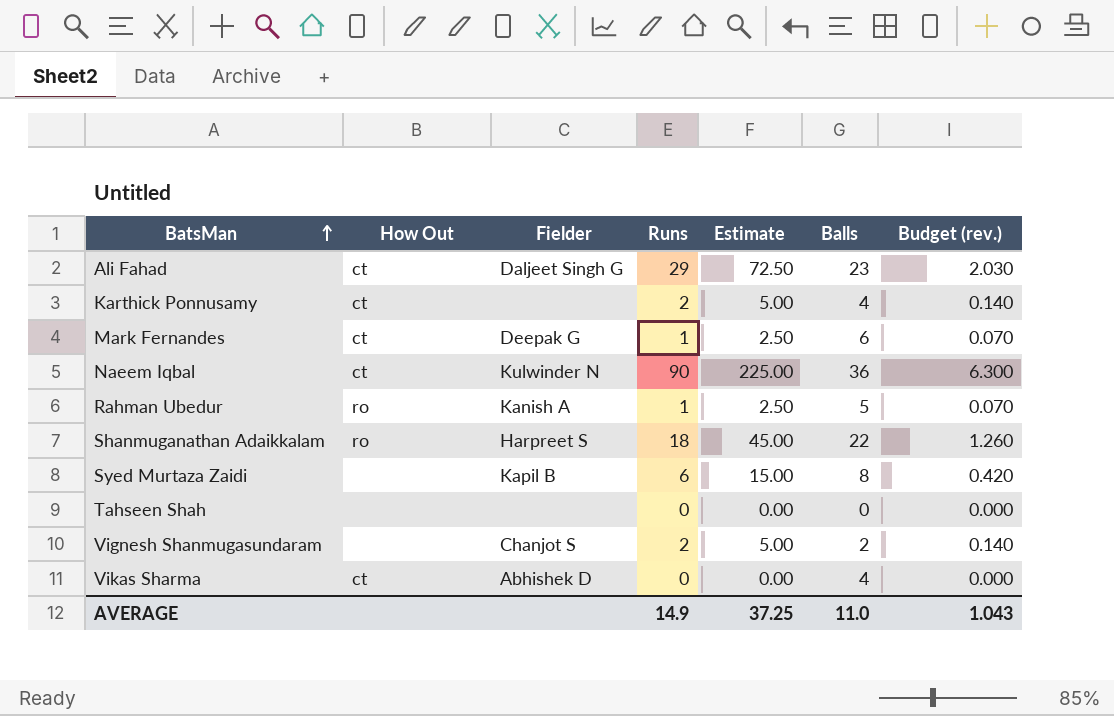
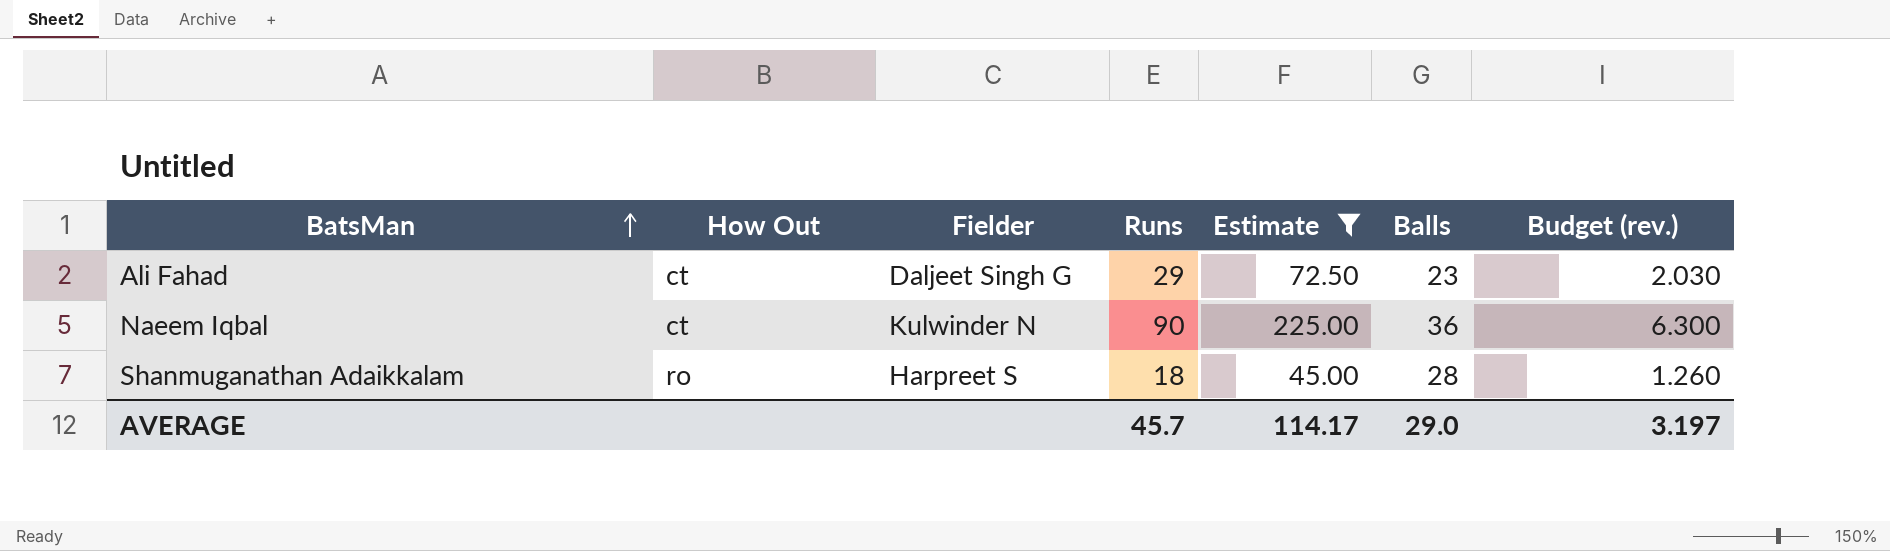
filter: none -> Estimate >= 45.00
Shanmuganathan Adaikkalam | Balls: 22 -> 28
AVERAGE | Runs: 14.9 -> 45.7
AVERAGE | Estimate: 37.25 -> 114.17
AVERAGE | Balls: 11.0 -> 29.0
AVERAGE | Budget (rev.): 1.043 -> 3.197

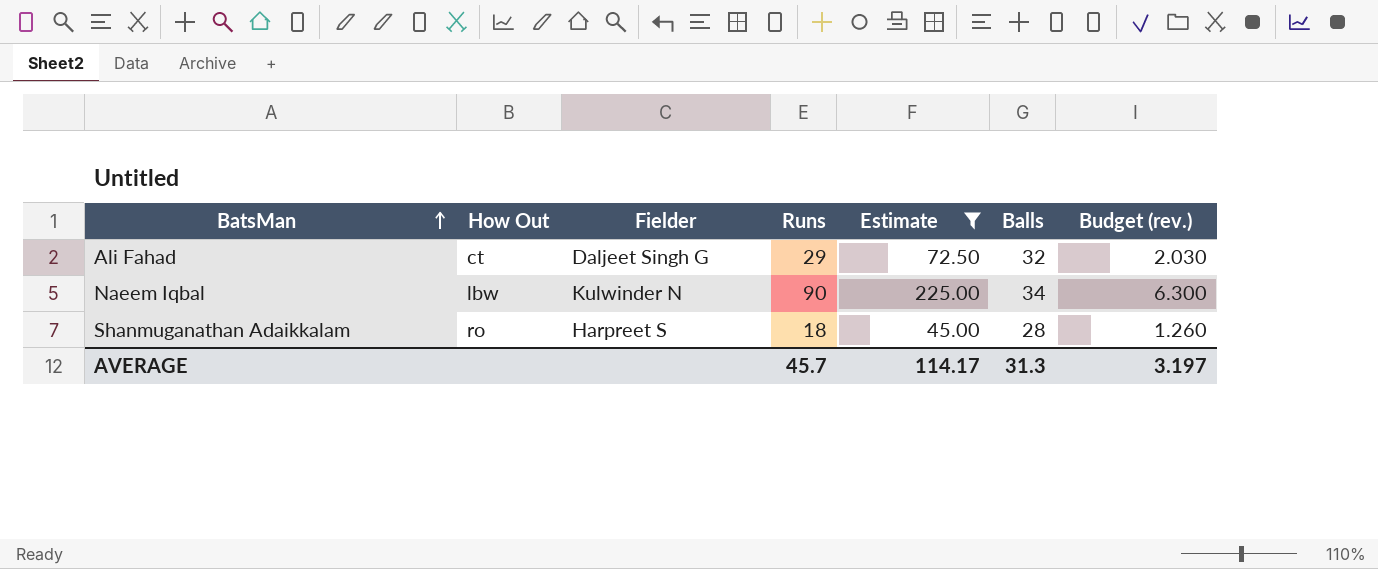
Ali Fahad | Balls: 23 -> 32
Naeem Iqbal | How Out: ct -> lbw
Naeem Iqbal | Balls: 36 -> 34
AVERAGE | Balls: 29.0 -> 31.3

